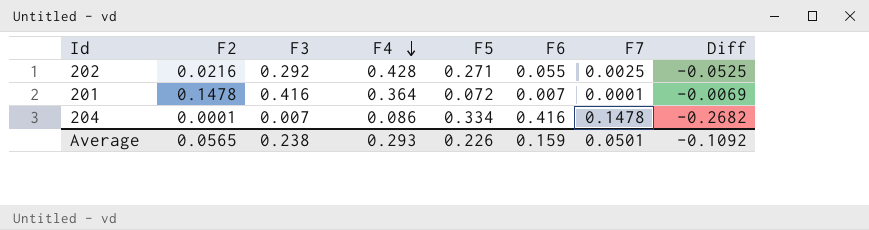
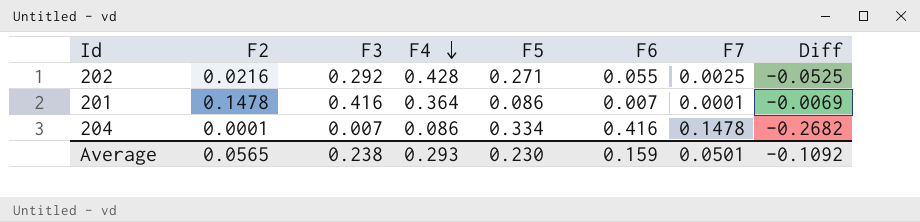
201 | F5: 0.072 -> 0.086
Average | F5: 0.226 -> 0.230

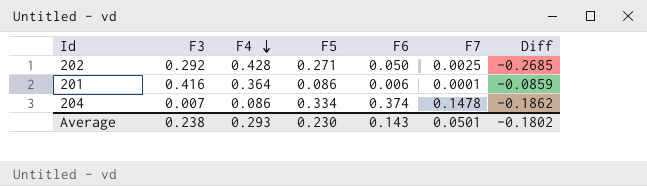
column F2 | position: 2 -> none
column Diff | formula: [F7] - [F6] -> [F7] - [F5]
202 | F6: 0.055 -> 0.050
201 | F6: 0.007 -> 0.006
204 | F6: 0.416 -> 0.374
Average | F6: 0.159 -> 0.143
Average | Diff: -0.1092 -> -0.1802

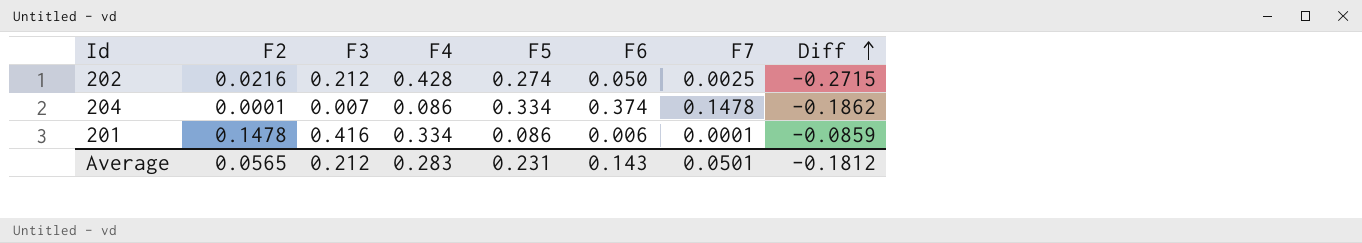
row order: F4 descending -> Diff ascending
column F2 | position: none -> 2
202 | F3: 0.292 -> 0.212
202 | F5: 0.271 -> 0.274
202 | Diff: -0.2685 -> -0.2715
201 | F4: 0.364 -> 0.334
Average | F3: 0.238 -> 0.212
Average | F4: 0.293 -> 0.283
Average | F5: 0.230 -> 0.231
Average | Diff: -0.1802 -> -0.1812

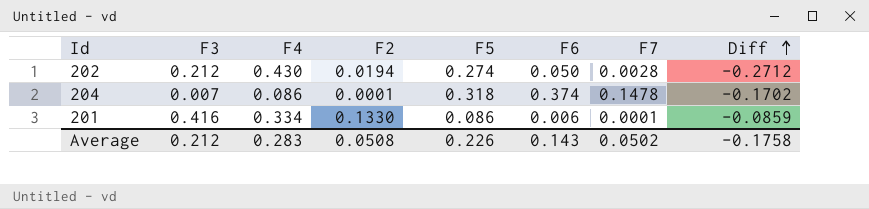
column F2 | position: 2 -> 4
202 | F4: 0.428 -> 0.430
202 | F2: 0.0216 -> 0.0194
202 | F7: 0.0025 -> 0.0028
202 | Diff: -0.2715 -> -0.2712
204 | F5: 0.334 -> 0.318
204 | Diff: -0.1862 -> -0.1702
201 | F2: 0.1478 -> 0.1330
Average | F2: 0.0565 -> 0.0508
Average | F5: 0.231 -> 0.226
Average | F7: 0.0501 -> 0.0502
Average | Diff: -0.1812 -> -0.1758

